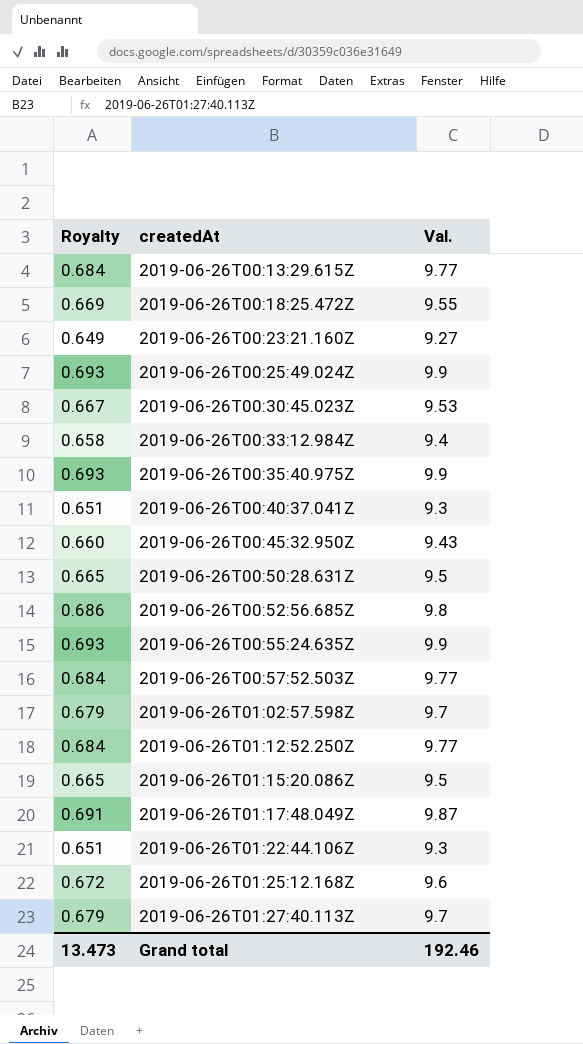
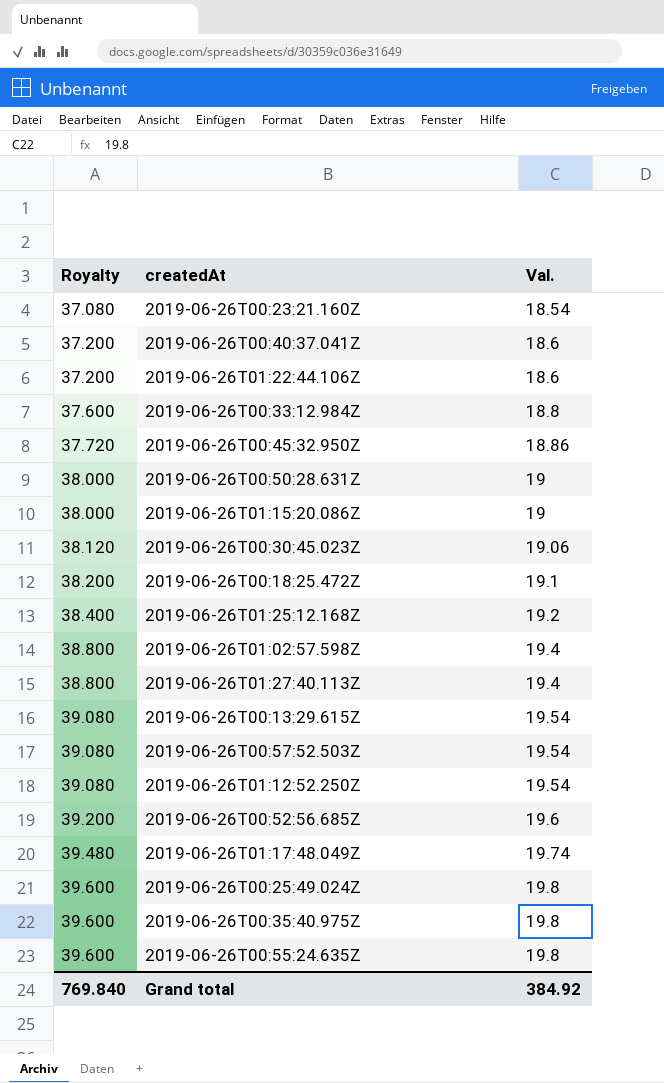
row order: createdAt ascending -> Royalty ascending
column Royalty | formula: [Val.] * 0.07 -> [Val.] * 2
2019-06-26T00:23:21.160Z | Val.: 9.27 -> 18.54
2019-06-26T00:40:37.041Z | Val.: 9.3 -> 18.6
2019-06-26T01:22:44.106Z | Val.: 9.3 -> 18.6
2019-06-26T00:33:12.984Z | Val.: 9.4 -> 18.8
2019-06-26T00:45:32.950Z | Val.: 9.43 -> 18.86
2019-06-26T00:50:28.631Z | Val.: 9.5 -> 19
2019-06-26T01:15:20.086Z | Val.: 9.5 -> 19
2019-06-26T00:30:45.023Z | Val.: 9.53 -> 19.06
2019-06-26T00:18:25.472Z | Val.: 9.55 -> 19.1
2019-06-26T01:25:12.168Z | Val.: 9.6 -> 19.2
2019-06-26T01:02:57.598Z | Val.: 9.7 -> 19.4
2019-06-26T01:27:40.113Z | Val.: 9.7 -> 19.4
2019-06-26T00:13:29.615Z | Val.: 9.77 -> 19.54
2019-06-26T00:57:52.503Z | Val.: 9.77 -> 19.54
2019-06-26T01:12:52.250Z | Val.: 9.77 -> 19.54
2019-06-26T00:52:56.685Z | Val.: 9.8 -> 19.6
2019-06-26T01:17:48.049Z | Val.: 9.87 -> 19.74
2019-06-26T00:25:49.024Z | Val.: 9.9 -> 19.8
2019-06-26T00:35:40.975Z | Val.: 9.9 -> 19.8
2019-06-26T00:55:24.635Z | Val.: 9.9 -> 19.8
Grand total | Royalty: 13.473 -> 769.840
Grand total | Val.: 192.46 -> 384.92

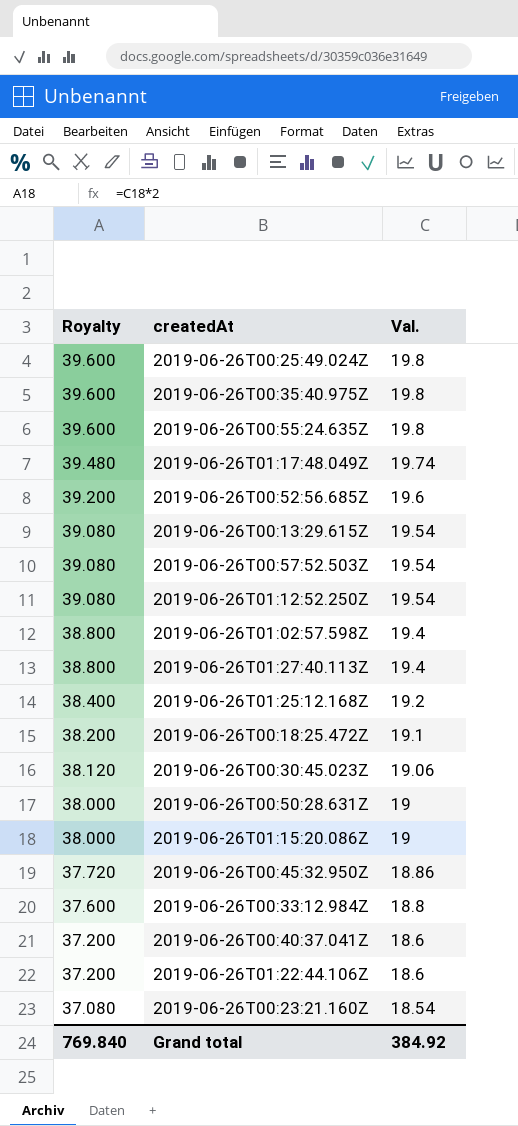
row order: Royalty ascending -> Royalty descending

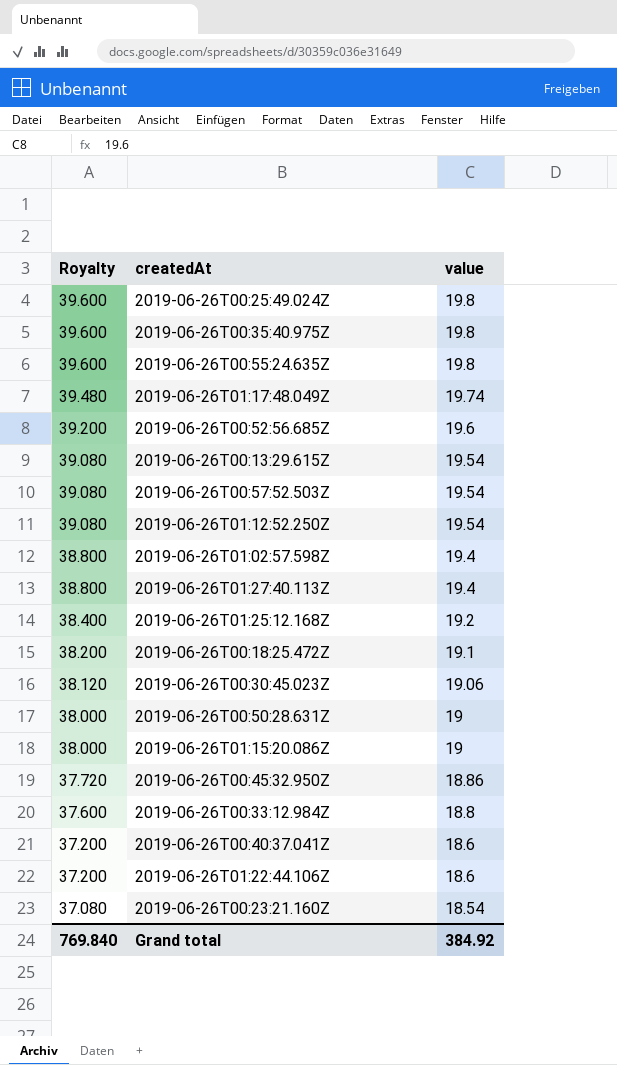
column name: Val. -> value

